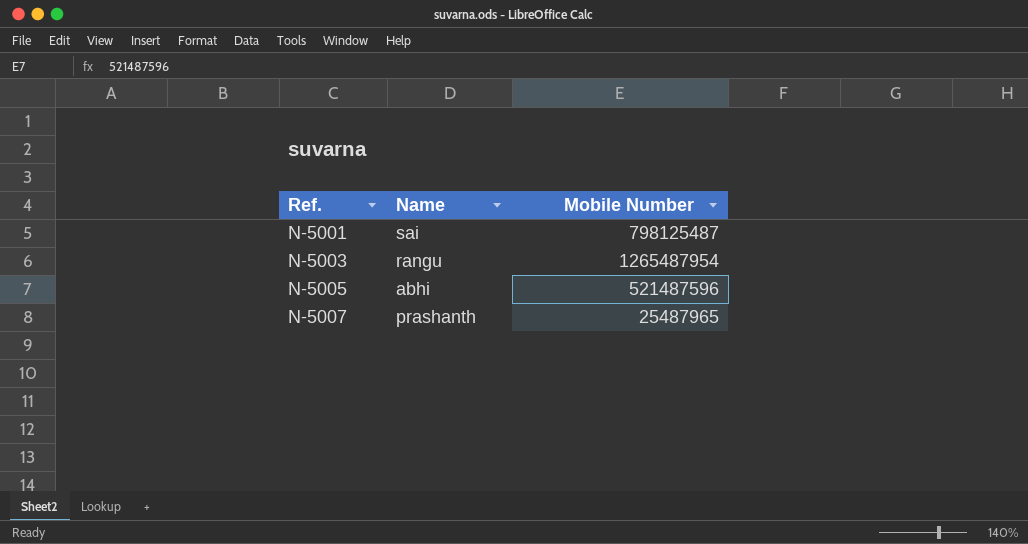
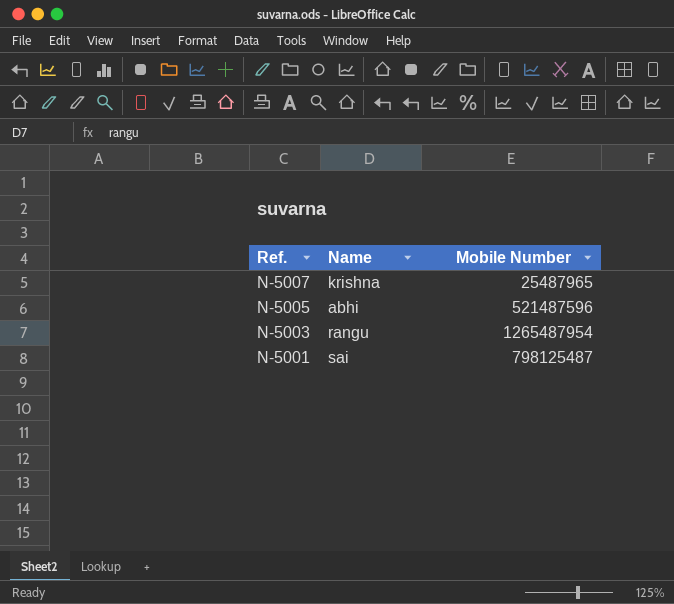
row order: Ref. ascending -> Ref. descending
N-5007 | Name: prashanth -> krishna

